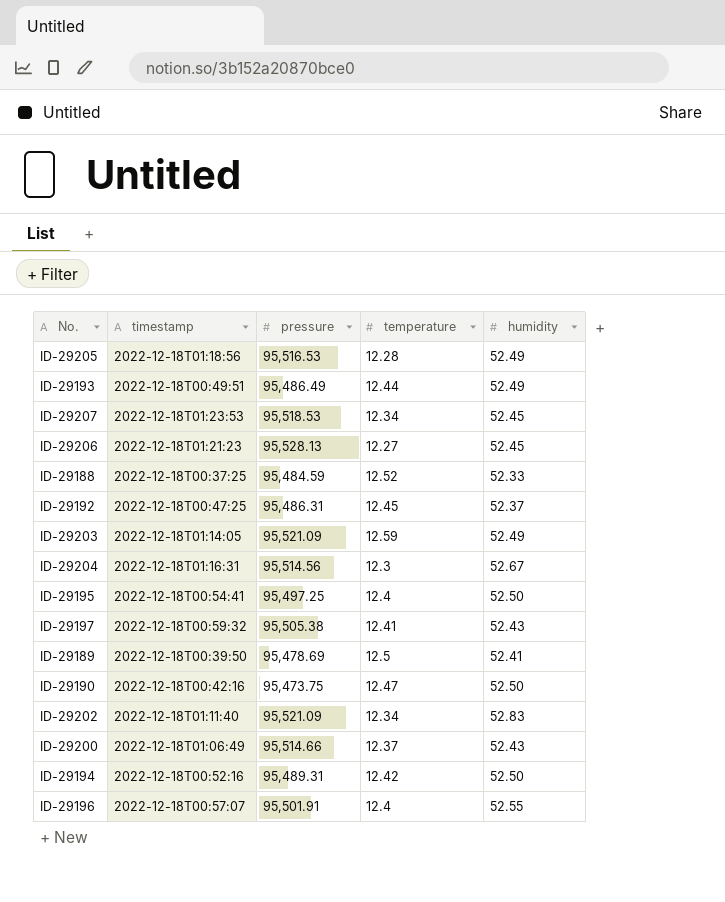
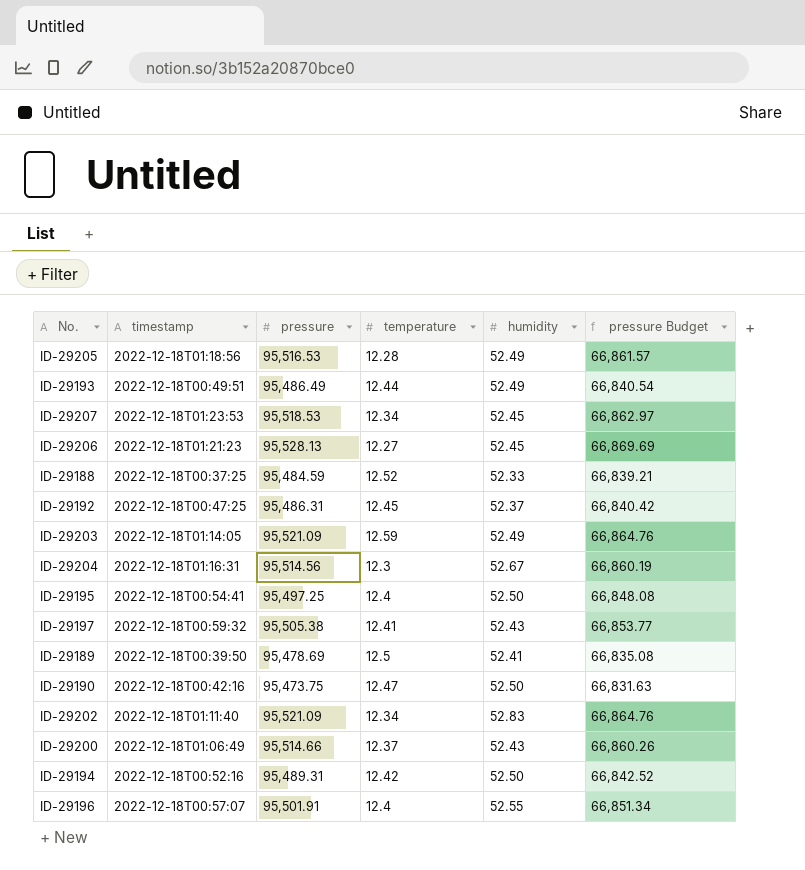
column pressure Budget | formula: none -> [pressure] * 0.7

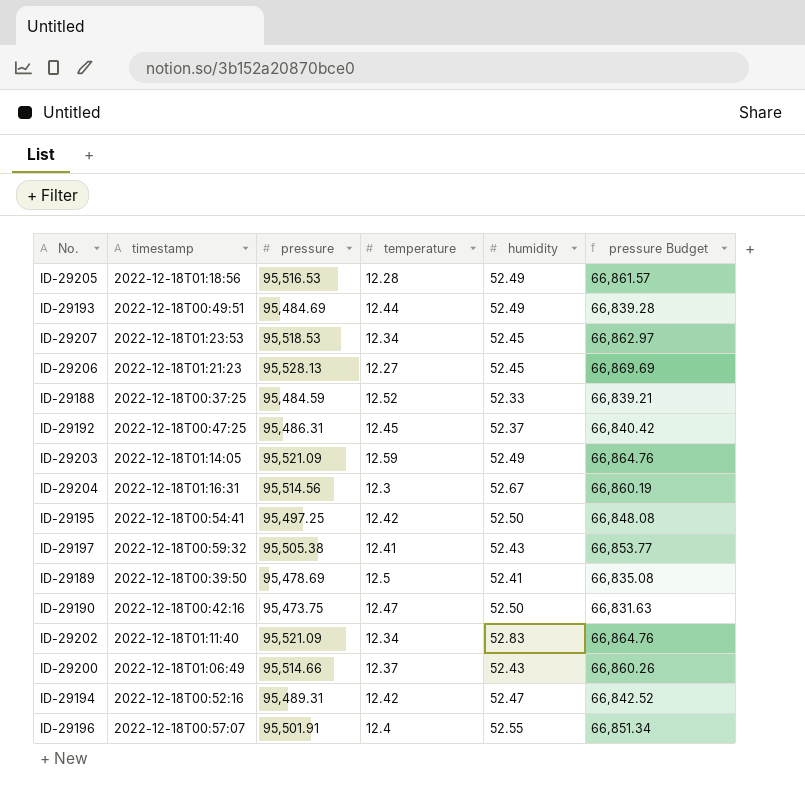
ID-29193 | pressure: 95,486.49 -> 95,484.69
ID-29193 | pressure Budget: 66,840.54 -> 66,839.28
ID-29195 | temperature: 12.4 -> 12.42
ID-29194 | humidity: 52.50 -> 52.47

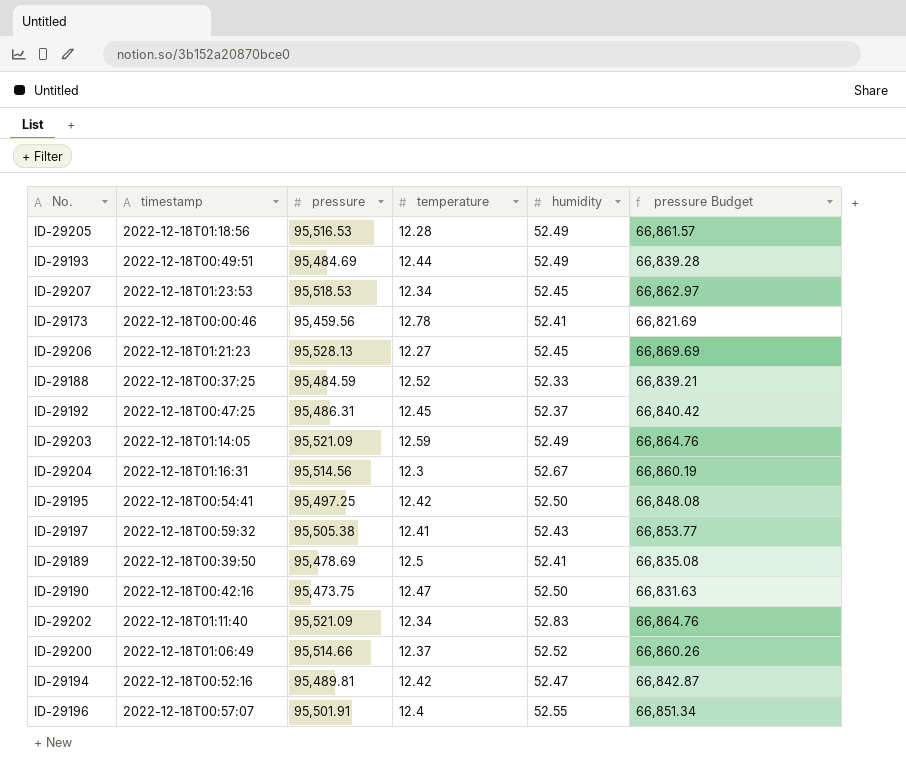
row ID-29173: none -> 2022-12-18T00:00:46 | 95,459.56 | 12.78 | 52.41 | 66,821.69
ID-29200 | humidity: 52.43 -> 52.52
ID-29194 | pressure: 95,489.31 -> 95,489.81
ID-29194 | pressure Budget: 66,842.52 -> 66,842.87

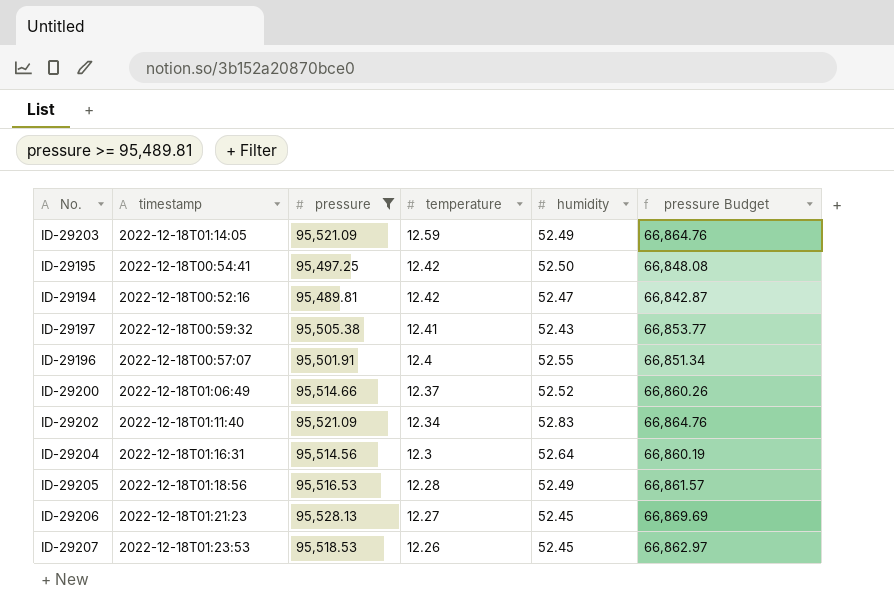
filter: none -> pressure >= 95,489.81
row order: none -> temperature descending
ID-29204 | humidity: 52.67 -> 52.64
ID-29207 | temperature: 12.34 -> 12.26

